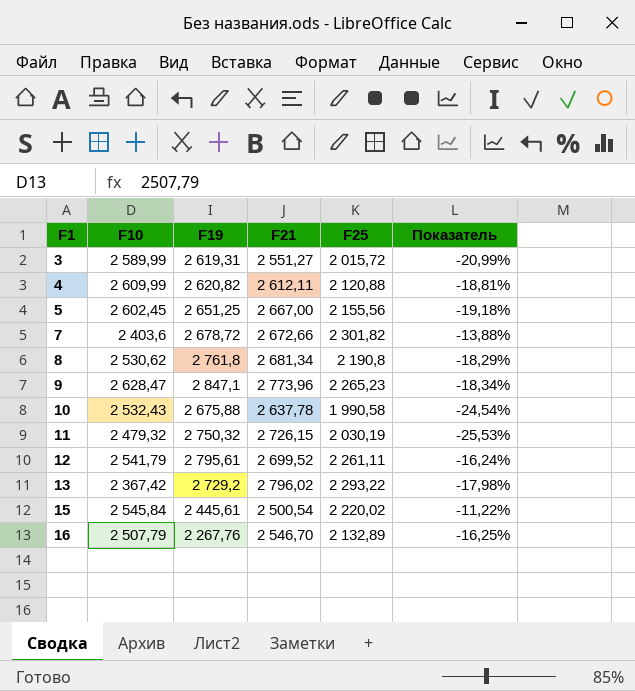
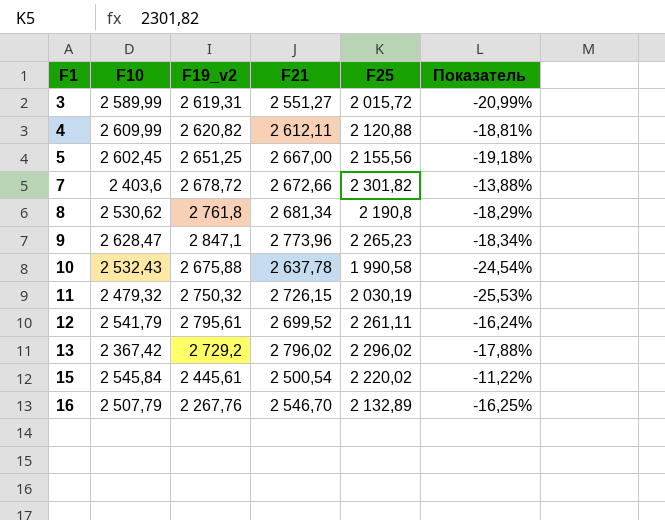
column name: F19 -> F19_v2
13 | F25: 2 293,22 -> 2 296,02
13 | Показатель: -17,98% -> -17,88%

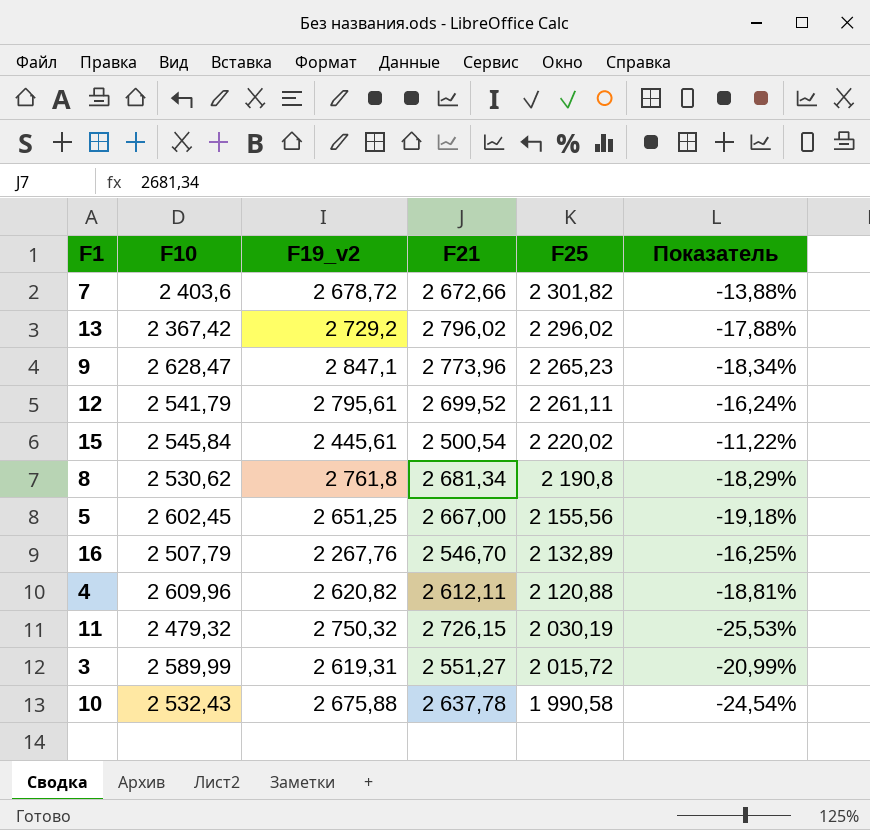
row order: F1 ascending -> F25 descending
4 | F10: 2 609,99 -> 2 609,96

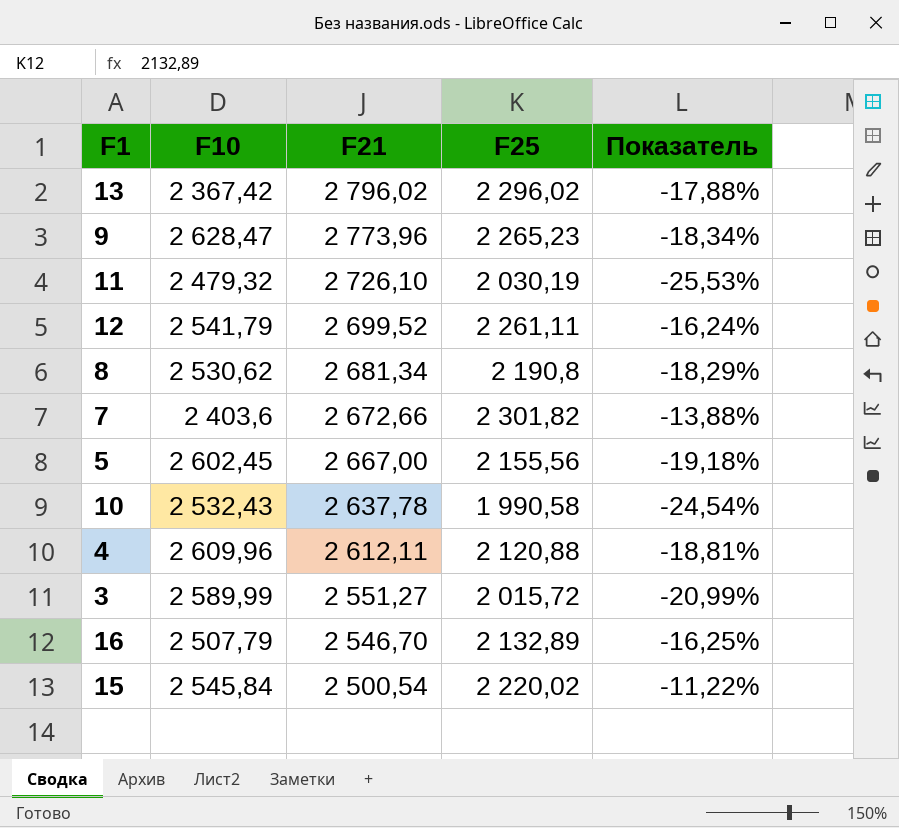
row order: F25 descending -> F21 descending
column F19_v2 | position: 3 -> none
11 | F21: 2 726,15 -> 2 726,10

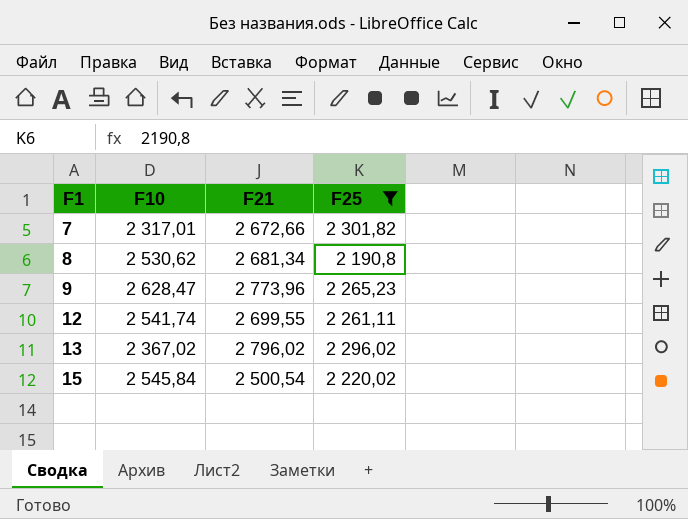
filter: none -> F25 >= 2 190,8
row order: F21 descending -> F1 ascending
column Показатель | formula: ([F25] - [F21]) / [F21] -> none
7 | F10: 2 403,6 -> 2 317,01
12 | F10: 2 541,79 -> 2 541,74
12 | F21: 2 699,52 -> 2 699,55
13 | F10: 2 367,42 -> 2 367,02

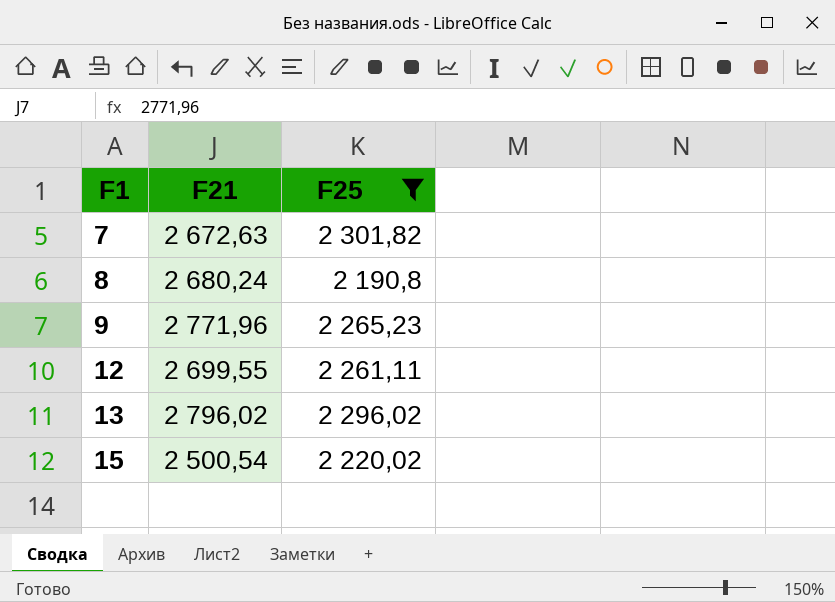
column F10 | position: 2 -> none
7 | F21: 2 672,66 -> 2 672,63
8 | F21: 2 681,34 -> 2 680,24
9 | F21: 2 773,96 -> 2 771,96

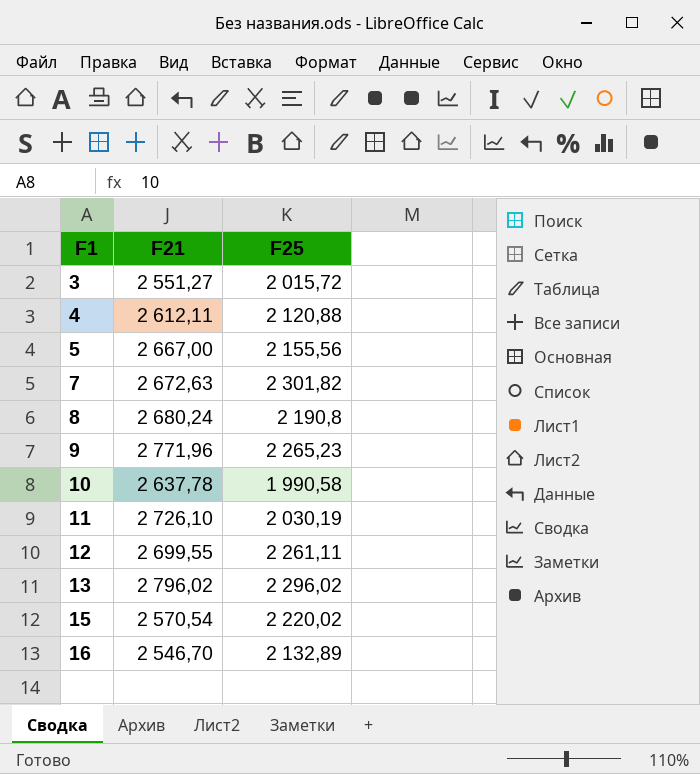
filter: F25 >= 2 190,8 -> none
15 | F21: 2 500,54 -> 2 570,54

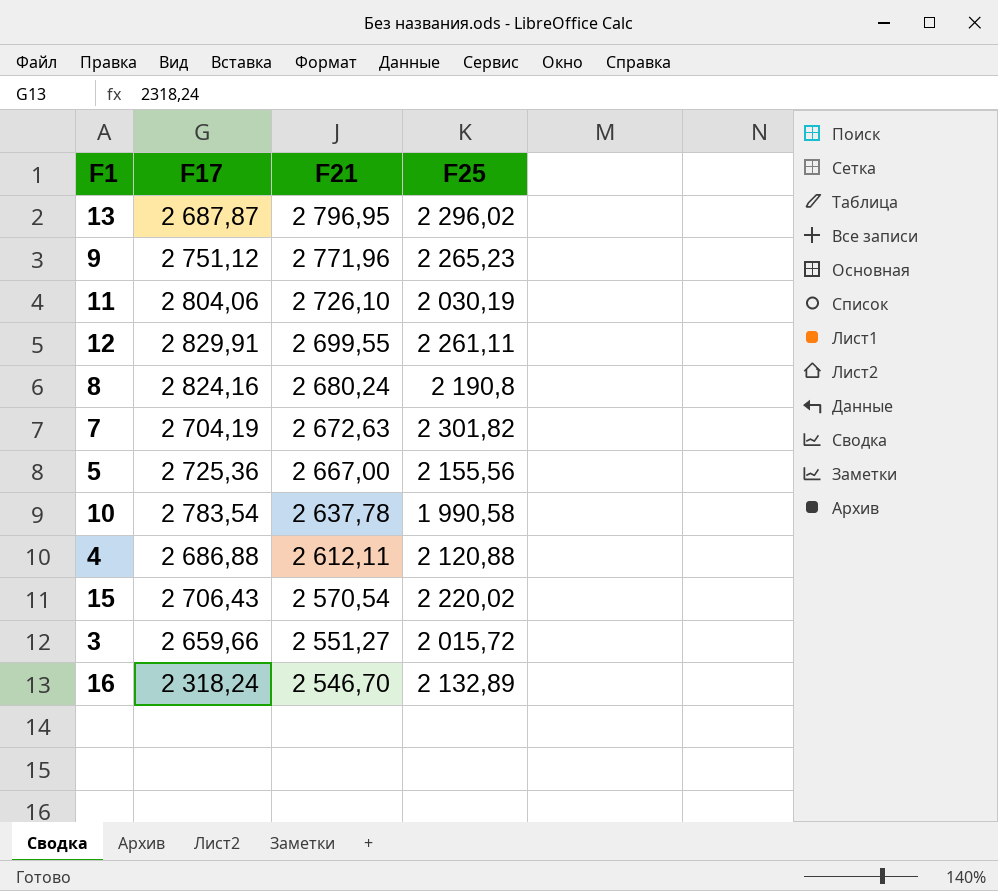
row order: F1 ascending -> F21 descending
column F17 | position: none -> 2
13 | F21: 2 796,02 -> 2 796,95

